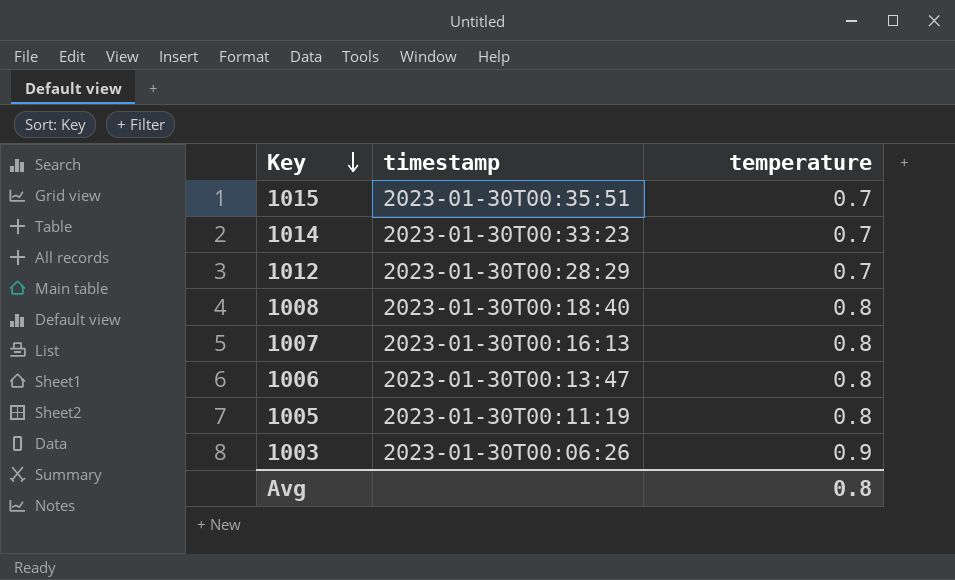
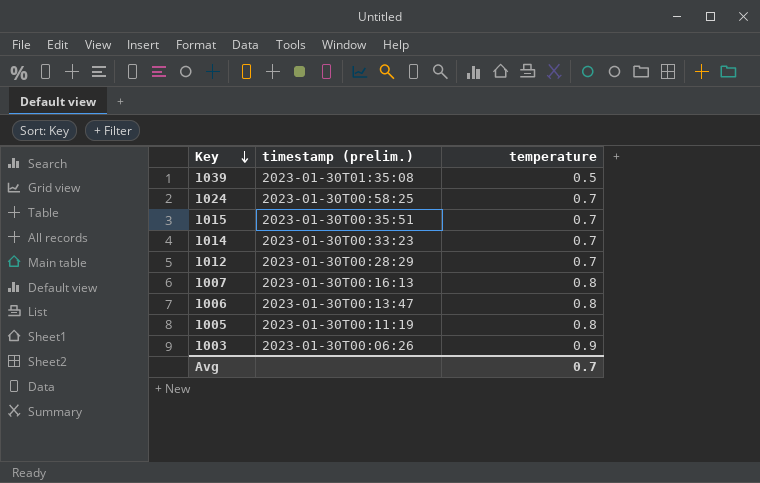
column name: timestamp -> timestamp (prelim.)
row 1008: 2023-01-30T00:18:40 | 0.8 -> none
row 1039: none -> 2023-01-30T01:35:08 | 0.5
row 1024: none -> 2023-01-30T00:58:25 | 0.7
Avg | temperature: 0.8 -> 0.7

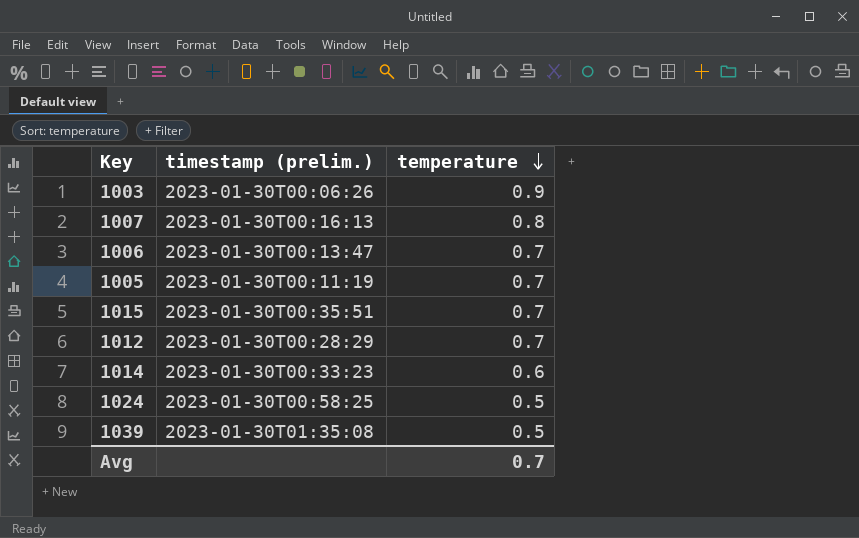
row order: Key descending -> temperature descending
1006 | temperature: 0.8 -> 0.7
1005 | temperature: 0.8 -> 0.7
1014 | temperature: 0.7 -> 0.6
1024 | temperature: 0.7 -> 0.5

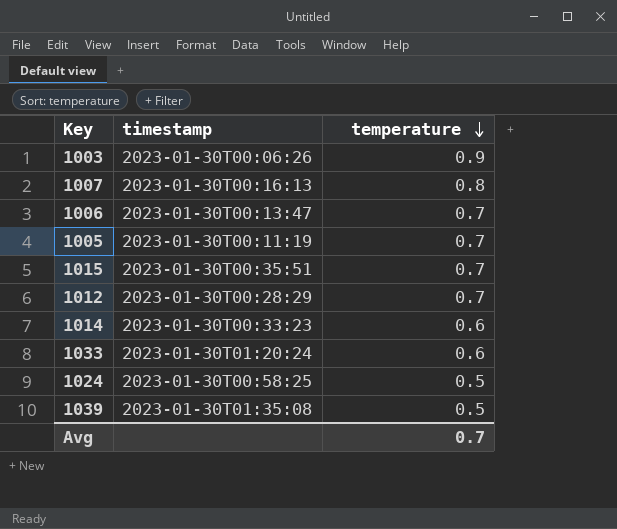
column name: timestamp (prelim.) -> timestamp
row 1033: none -> 2023-01-30T01:20:24 | 0.6

